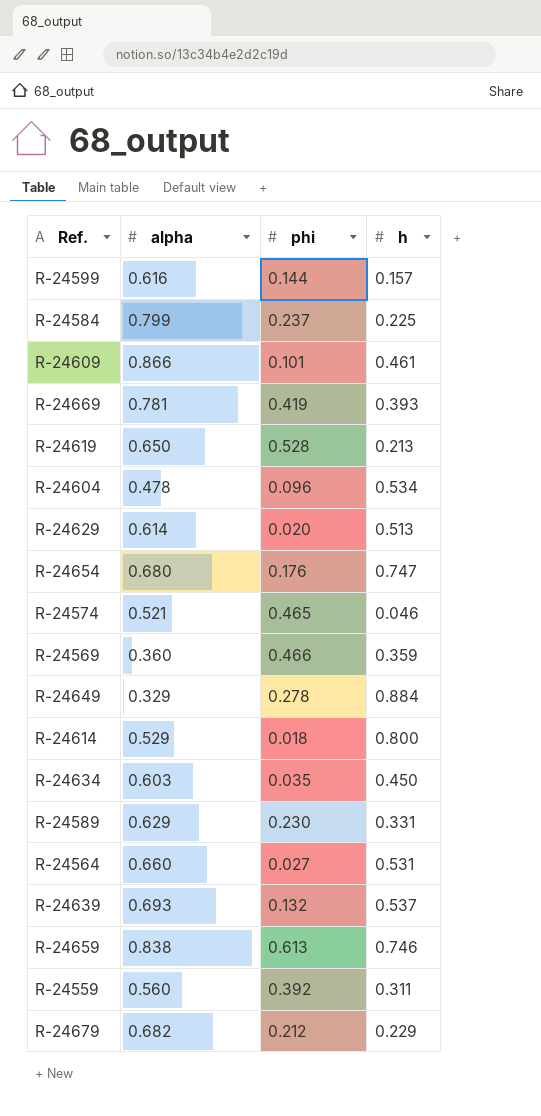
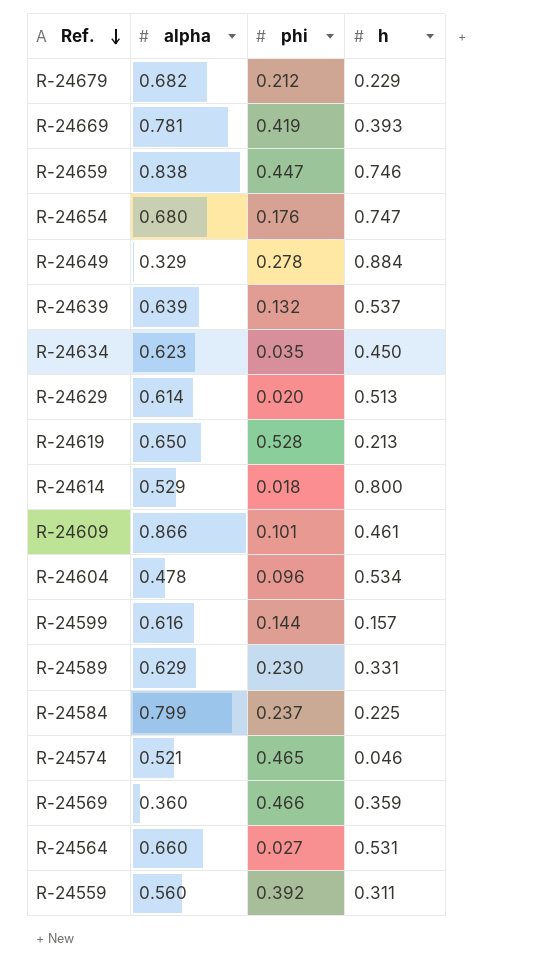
row order: none -> Ref. descending
R-24659 | phi: 0.613 -> 0.447
R-24639 | alpha: 0.693 -> 0.639
R-24634 | alpha: 0.603 -> 0.623

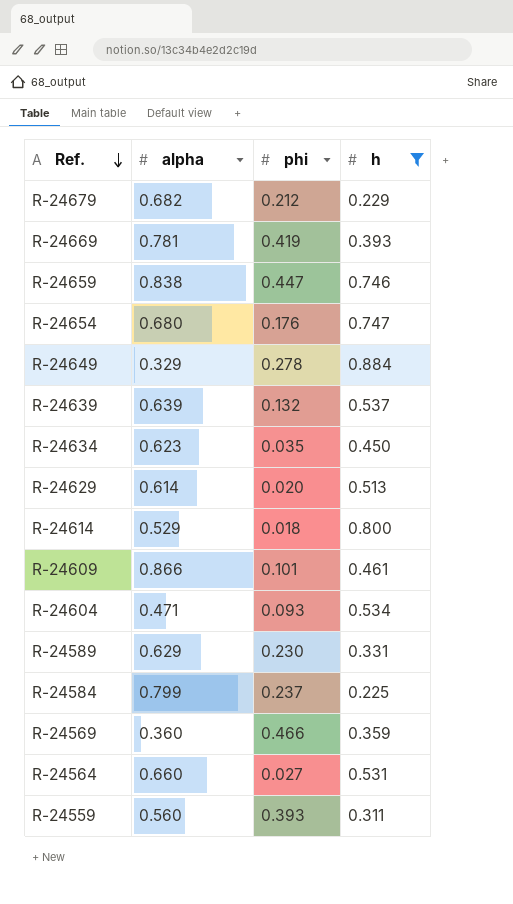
filter: none -> h >= 0.225
R-24604 | alpha: 0.478 -> 0.471
R-24604 | phi: 0.096 -> 0.093
R-24559 | phi: 0.392 -> 0.393

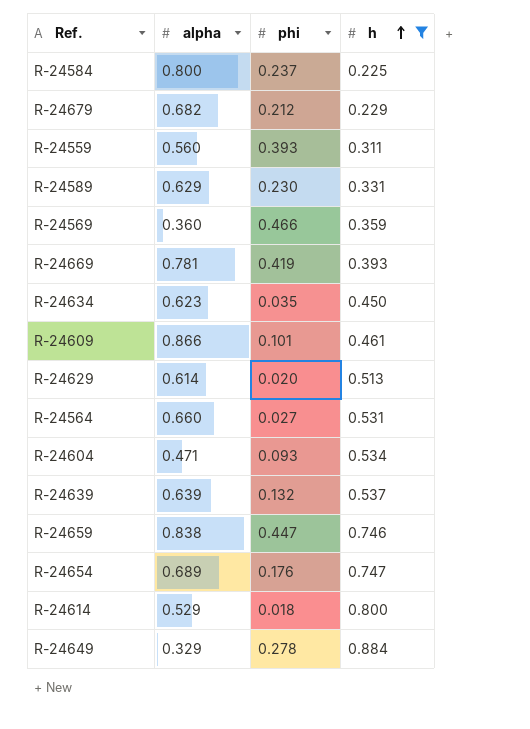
row order: Ref. descending -> h ascending
R-24584 | alpha: 0.799 -> 0.800
R-24654 | alpha: 0.680 -> 0.689

